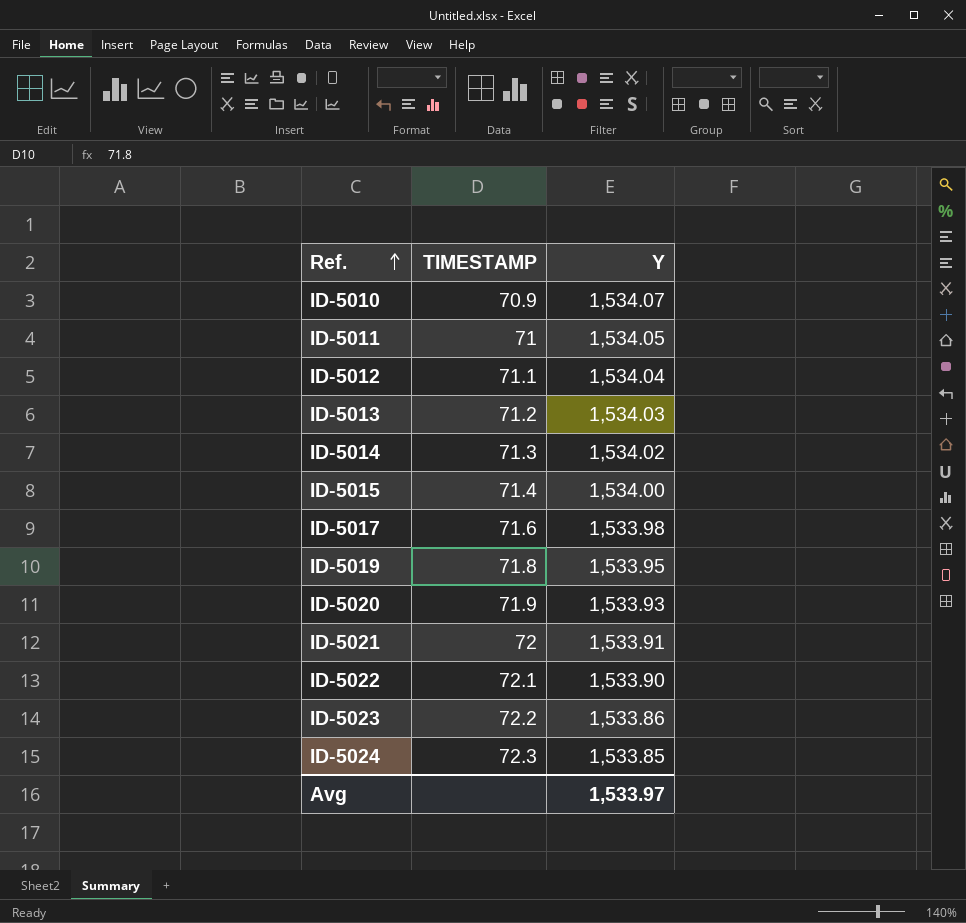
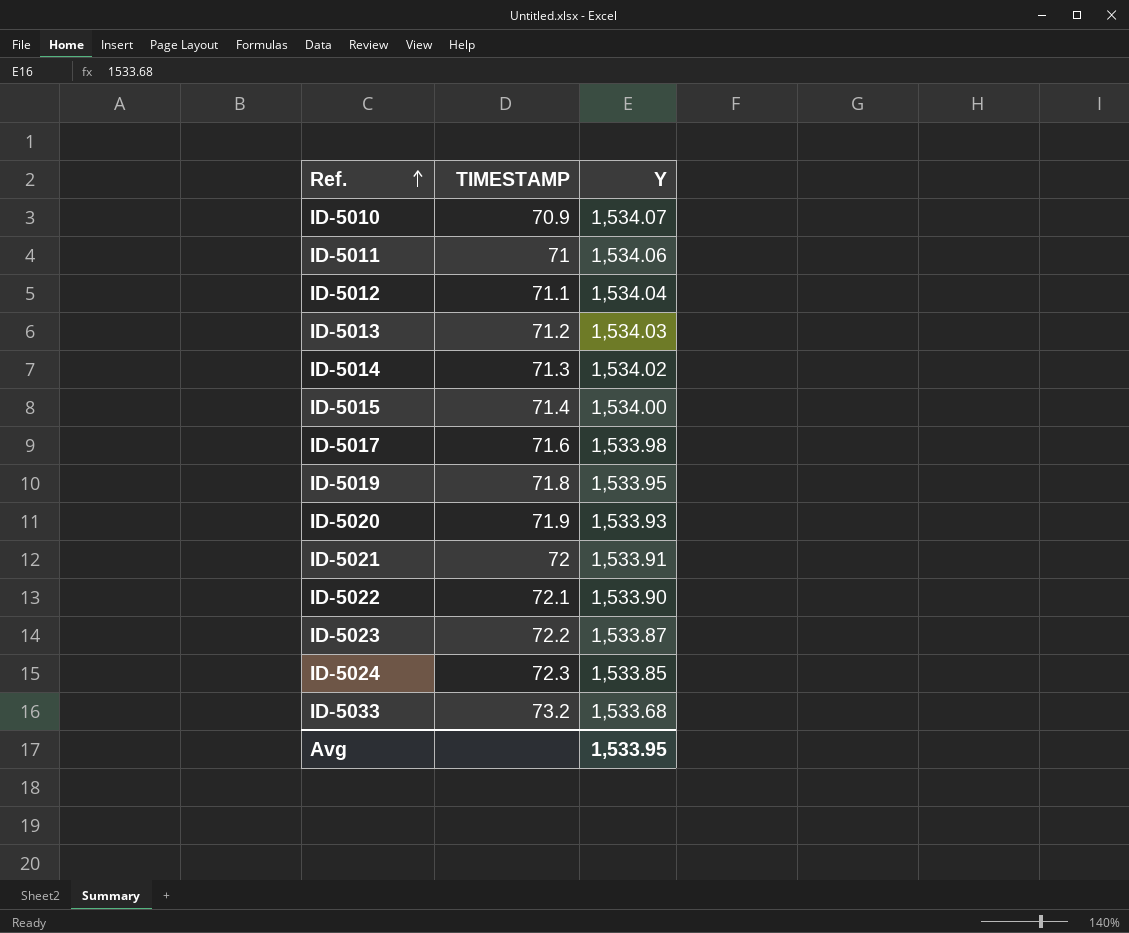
ID-5011 | Y: 1,534.05 -> 1,534.06
ID-5023 | Y: 1,533.86 -> 1,533.87
row ID-5033: none -> 73.2 | 1,533.68
Avg | Y: 1,533.97 -> 1,533.95

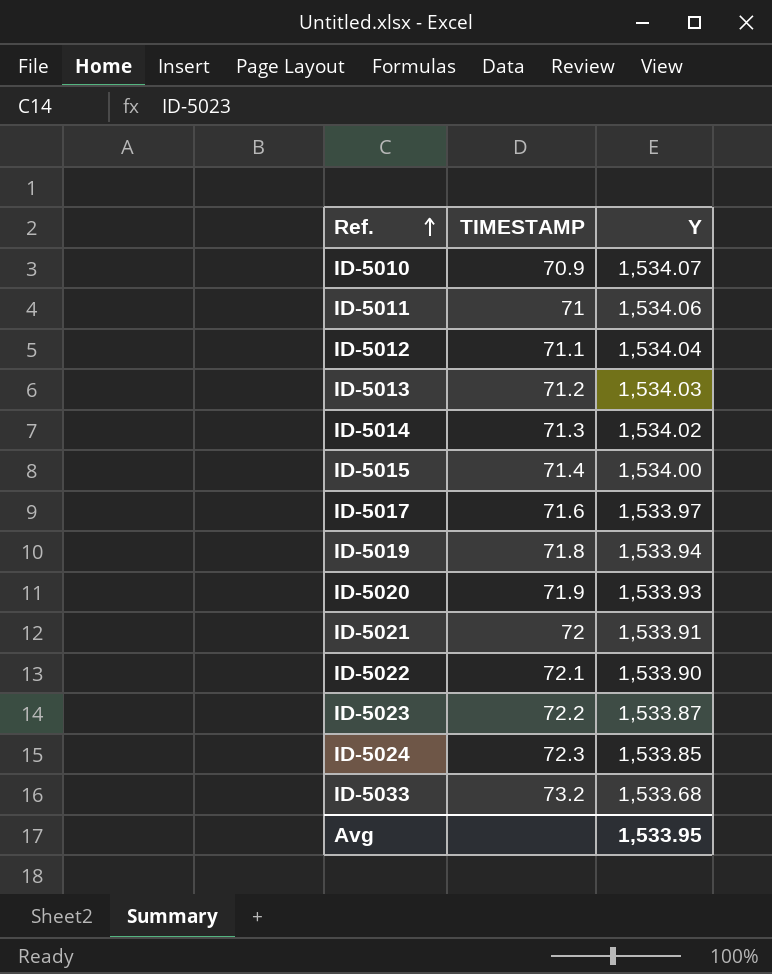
ID-5017 | Y: 1,533.98 -> 1,533.97
ID-5019 | Y: 1,533.95 -> 1,533.94

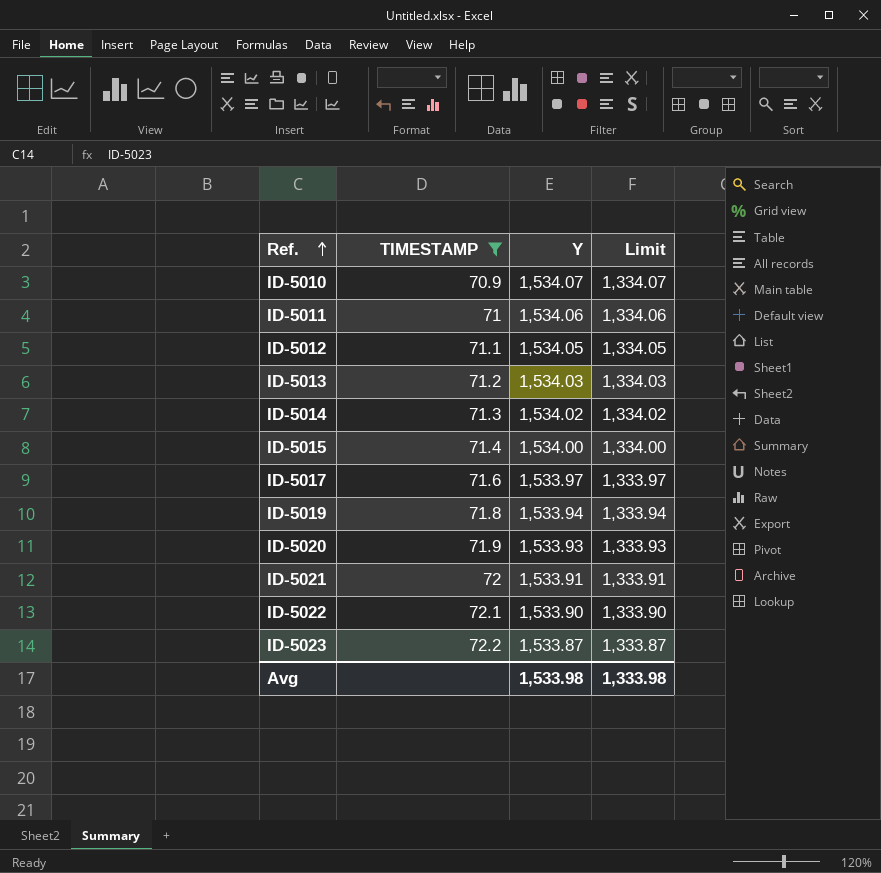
filter: none -> TIMESTAMP <= 72.2
column Limit | formula: none -> [Y] - 200
ID-5012 | Y: 1,534.04 -> 1,534.05
Avg | Y: 1,533.95 -> 1,533.98

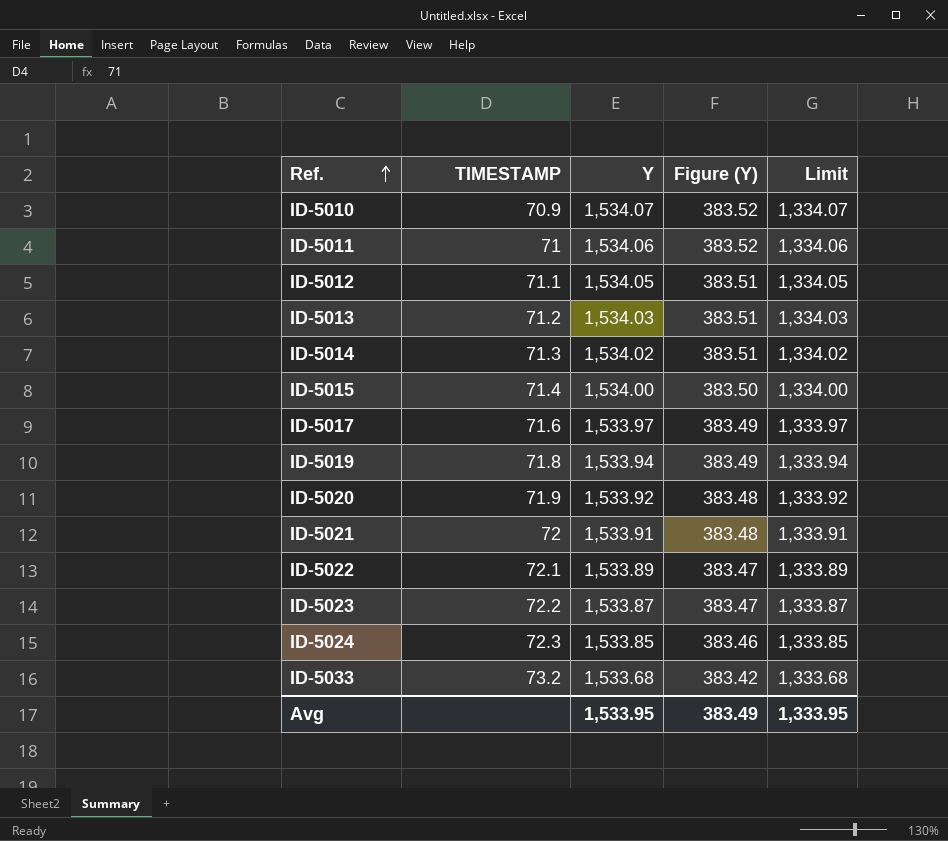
filter: TIMESTAMP <= 72.2 -> none
column Figure (Y) | formula: none -> [Y] * 0.25
ID-5020 | Y: 1,533.93 -> 1,533.92
ID-5020 | Limit: 1,333.93 -> 1,333.92
ID-5022 | Y: 1,533.90 -> 1,533.89
ID-5022 | Limit: 1,333.90 -> 1,333.89
Avg | Y: 1,533.98 -> 1,533.95
Avg | Limit: 1,333.98 -> 1,333.95

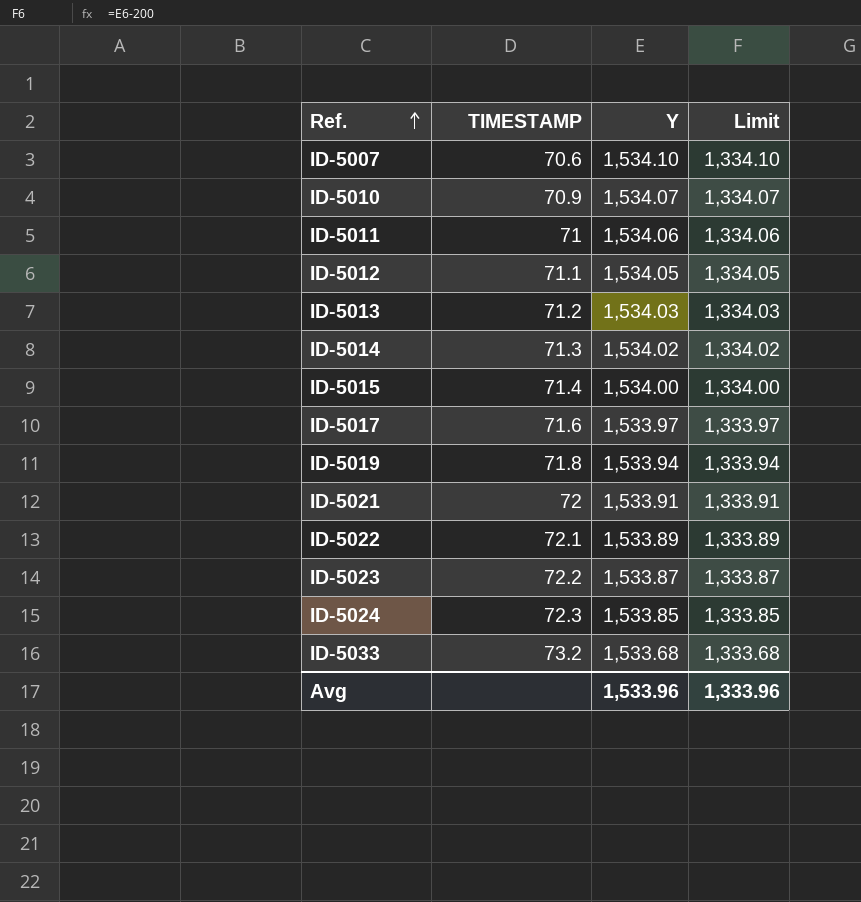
column Figure (Y) | formula: [Y] * 0.25 -> none
row ID-5020: 71.9 | 1,533.92 | 383.48 | 1,333.92 -> none
row ID-5007: none -> 70.6 | 1,534.10 | 1,334.10
Avg | Y: 1,533.95 -> 1,533.96
Avg | Limit: 1,333.95 -> 1,333.96

